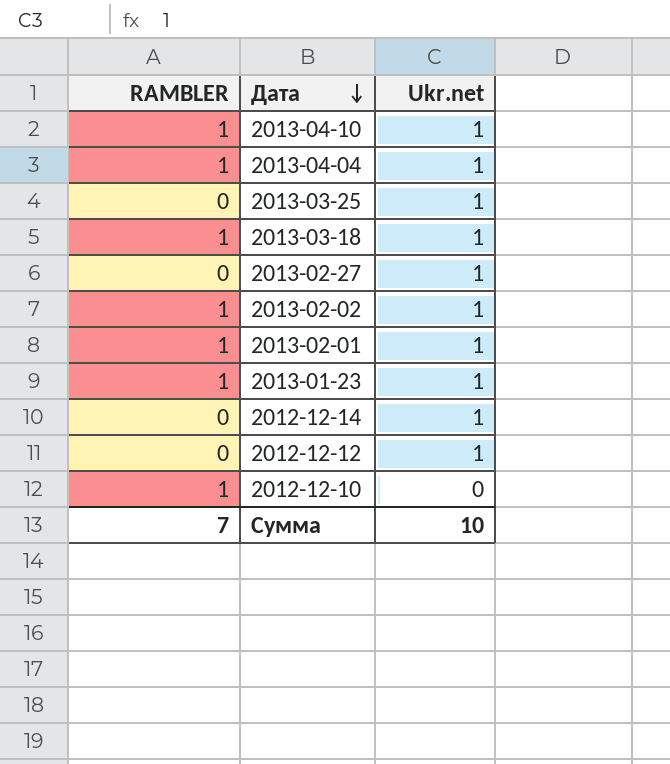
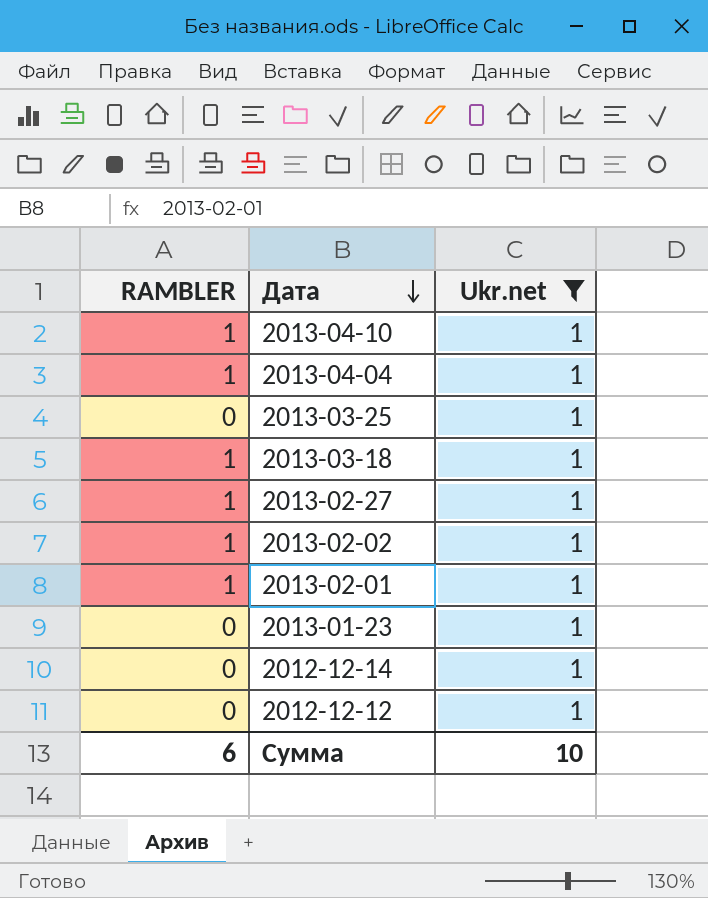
filter: none -> Ukr.net = 1
2013-02-27 | RAMBLER: 0 -> 1
2013-01-23 | RAMBLER: 1 -> 0
Сумма | RAMBLER: 7 -> 6

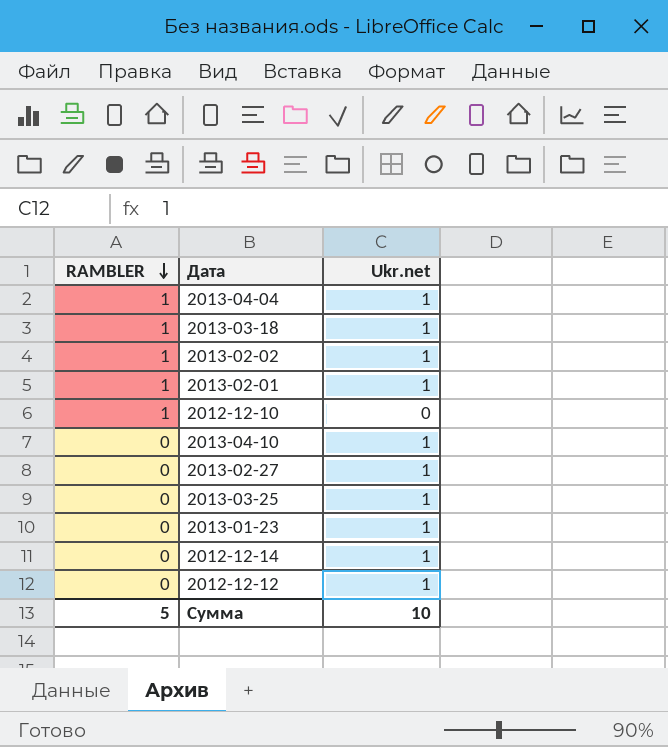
filter: Ukr.net = 1 -> none
row order: Дата descending -> RAMBLER descending
2013-04-10 | RAMBLER: 1 -> 0
2013-02-27 | RAMBLER: 1 -> 0
Сумма | RAMBLER: 6 -> 5

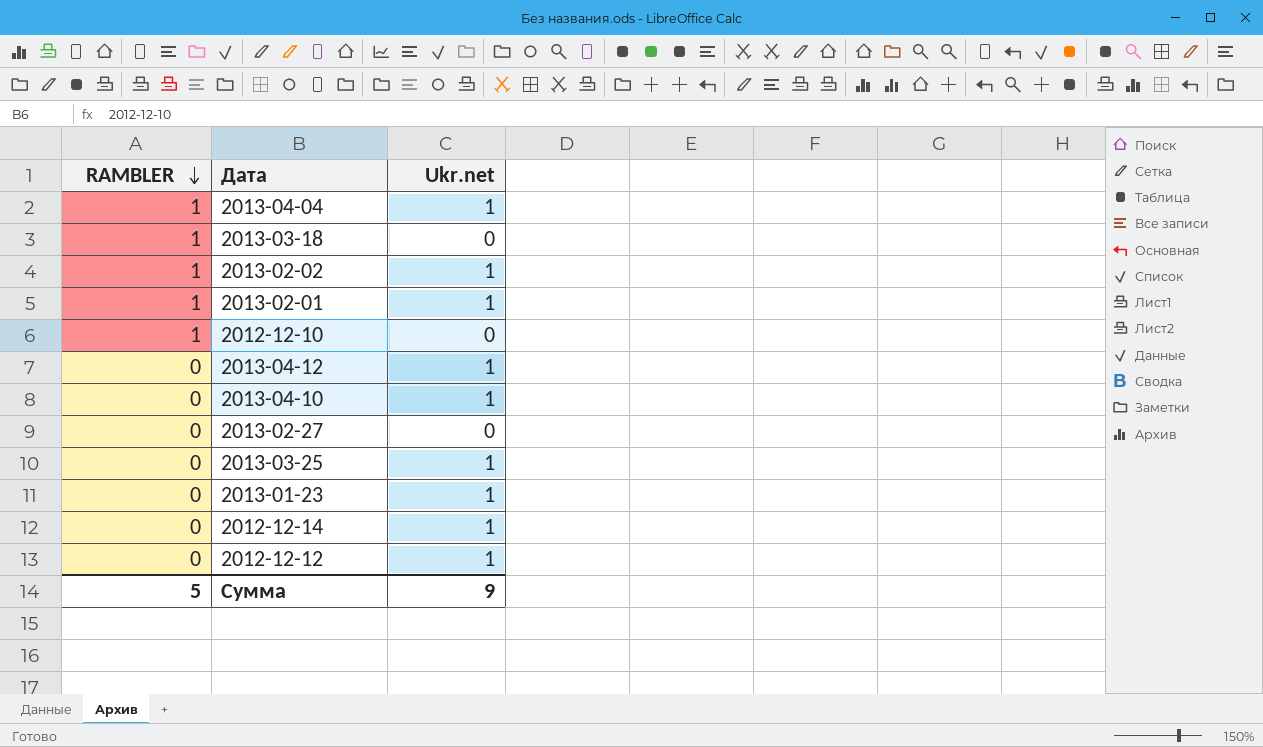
2013-03-18 | Ukr.net: 1 -> 0
row 2013-04-12: none -> 0 | 1
2013-02-27 | Ukr.net: 1 -> 0
Сумма | Ukr.net: 10 -> 9

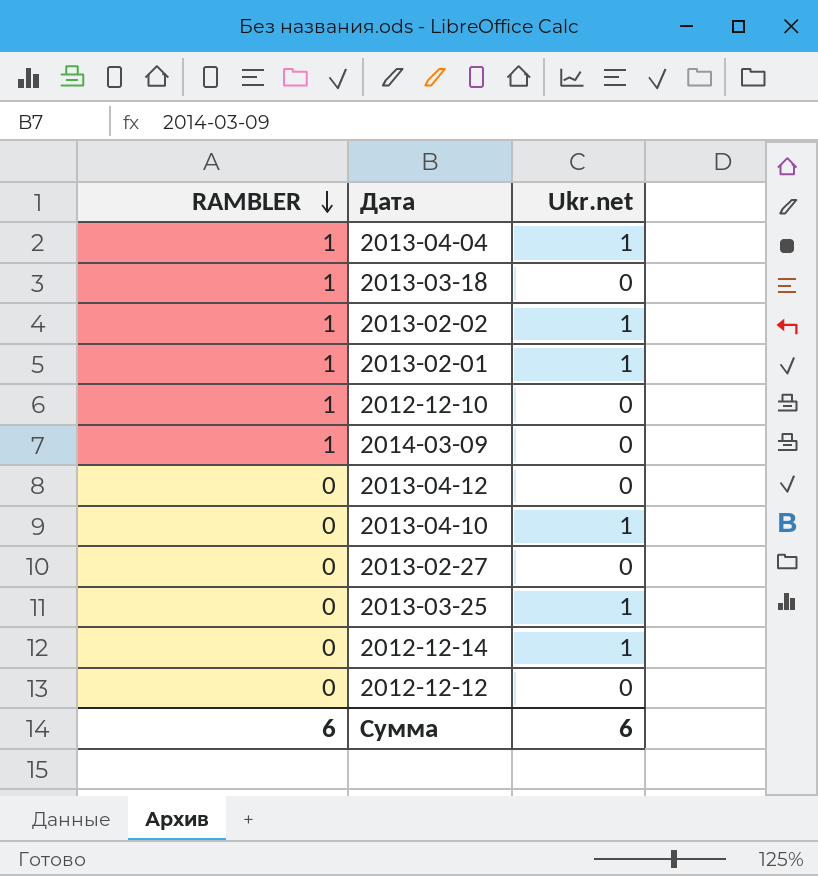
row 2013-01-23: 0 | 1 -> none
row 2014-03-09: none -> 1 | 0
2013-04-12 | Ukr.net: 1 -> 0
2012-12-12 | Ukr.net: 1 -> 0
Сумма | RAMBLER: 5 -> 6
Сумма | Ukr.net: 9 -> 6

